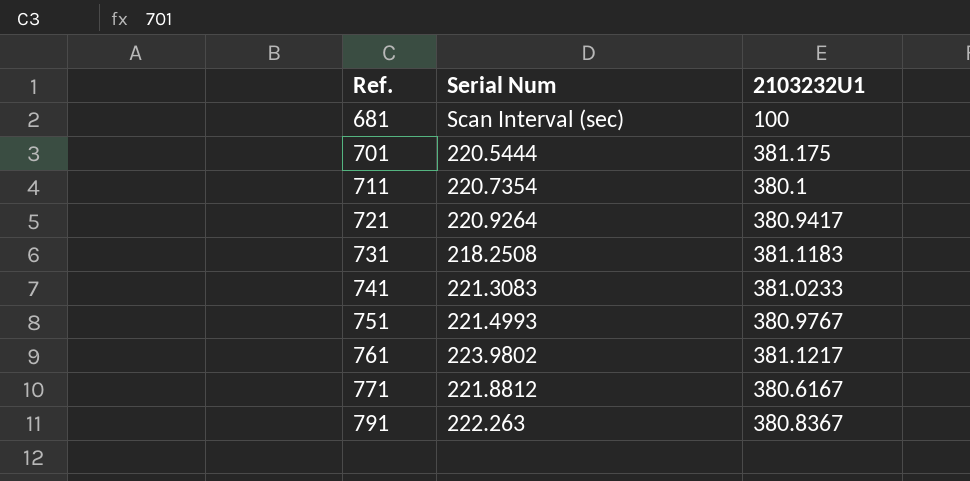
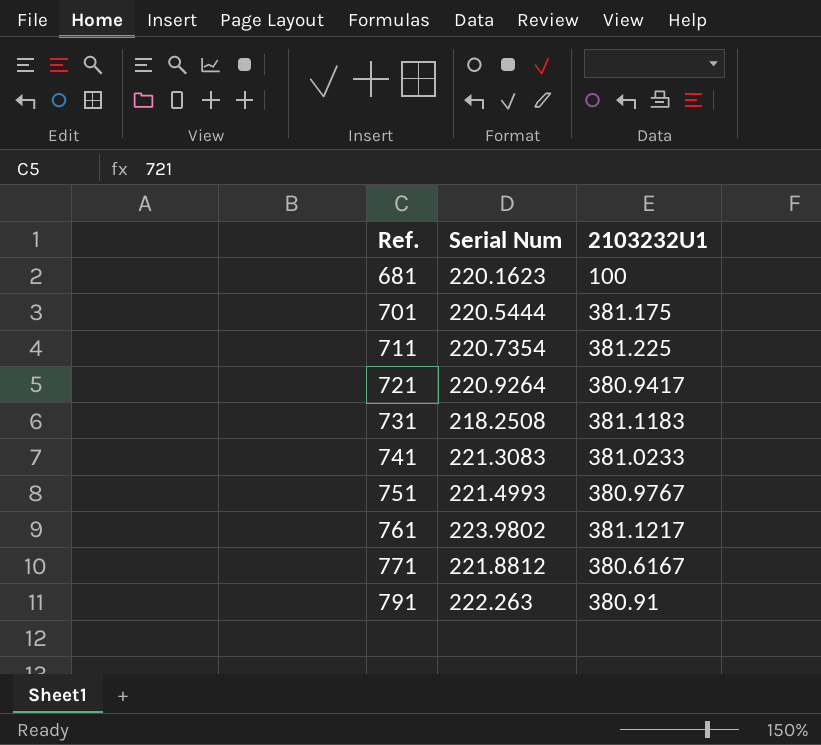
681 | Serial Num: Scan Interval (sec) -> 220.1623
711 | 2103232U1: 380.1 -> 381.225
791 | 2103232U1: 380.8367 -> 380.91

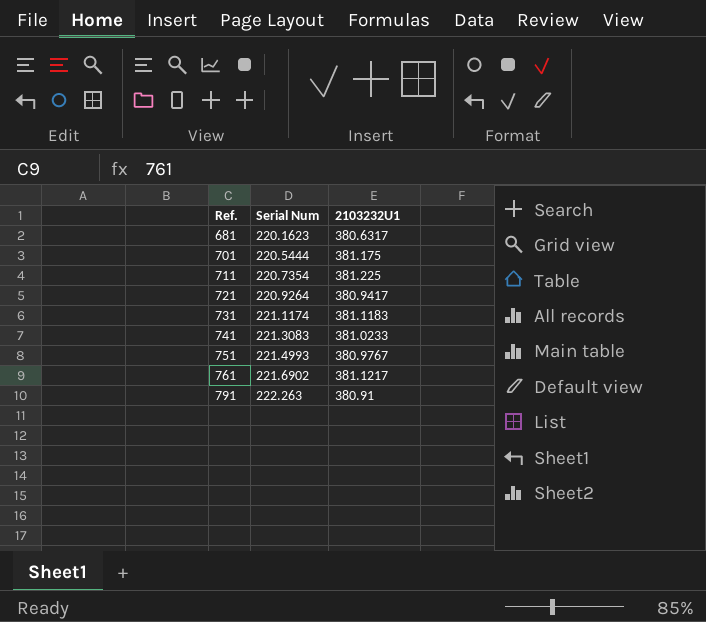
row 771: 221.8812 | 380.6167 -> none
681 | 2103232U1: 100 -> 380.6317
731 | Serial Num: 218.2508 -> 221.1174
761 | Serial Num: 223.9802 -> 221.6902

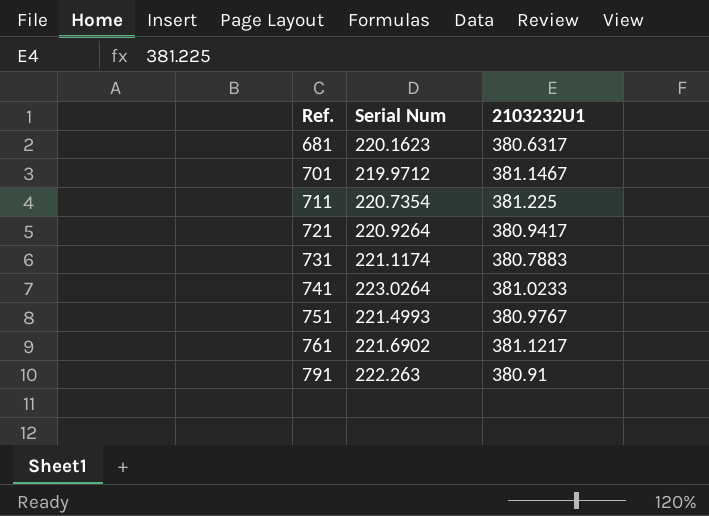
701 | Serial Num: 220.5444 -> 219.9712
701 | 2103232U1: 381.175 -> 381.1467
731 | 2103232U1: 381.1183 -> 380.7883
741 | Serial Num: 221.3083 -> 223.0264

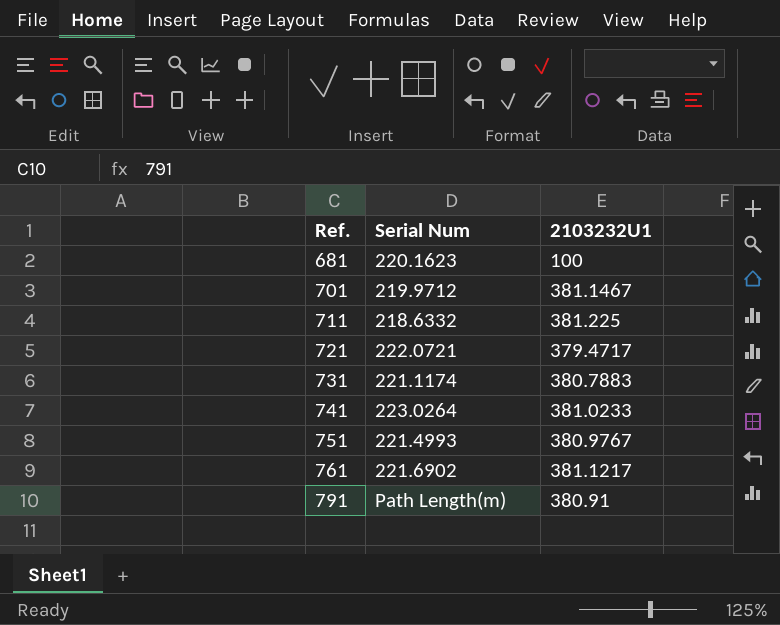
681 | 2103232U1: 380.6317 -> 100
711 | Serial Num: 220.7354 -> 218.6332
721 | Serial Num: 220.9264 -> 222.0721
721 | 2103232U1: 380.9417 -> 379.4717
791 | Serial Num: 222.263 -> Path Length(m)

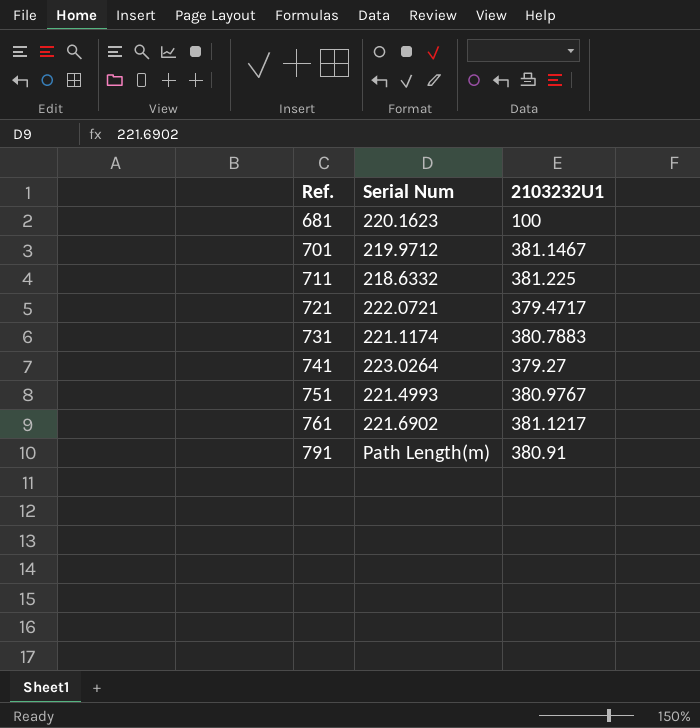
741 | 2103232U1: 381.0233 -> 379.27

